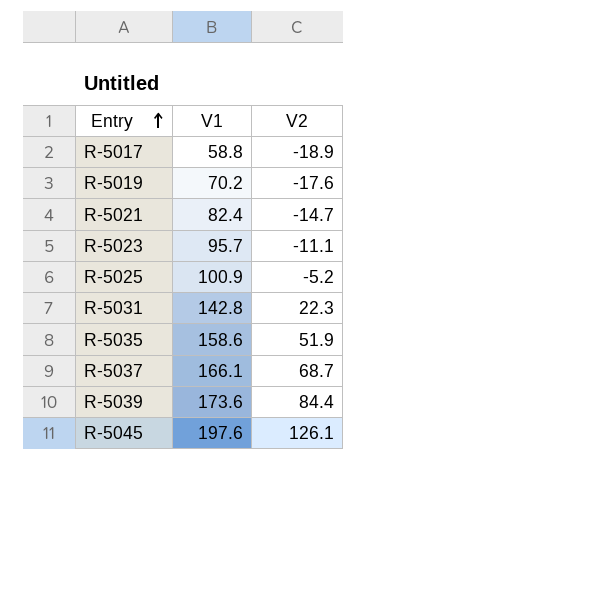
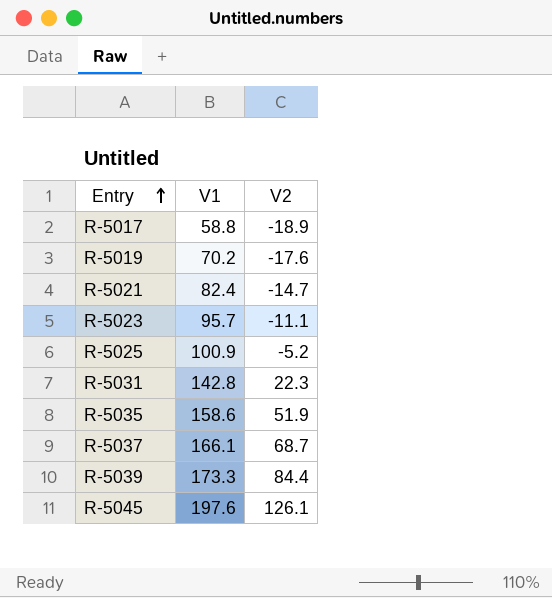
R-5039 | V1: 173.6 -> 173.3

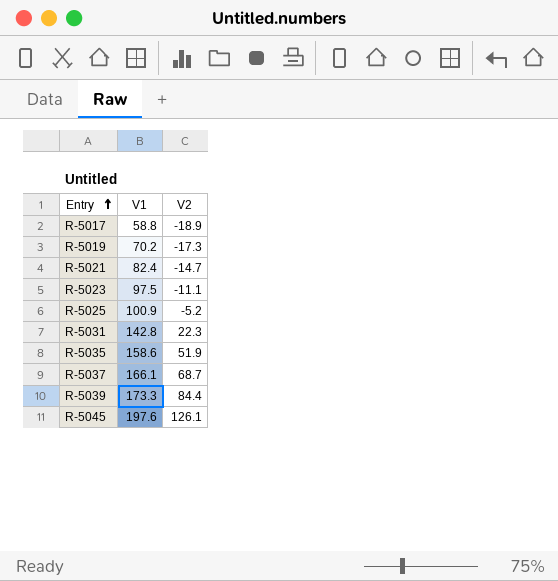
R-5019 | V2: -17.6 -> -17.3
R-5023 | V1: 95.7 -> 97.5

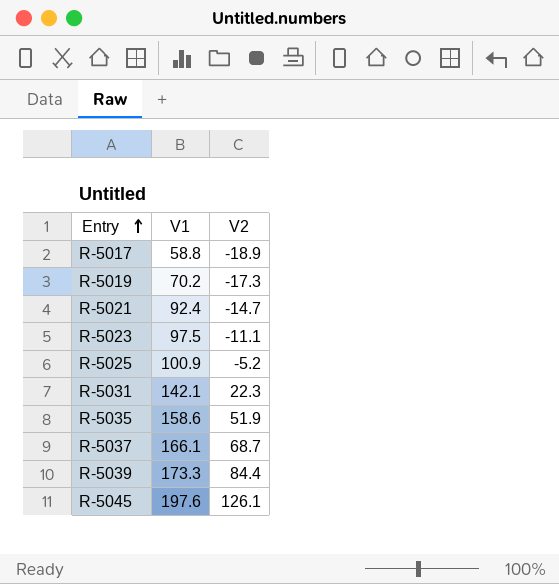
R-5021 | V1: 82.4 -> 92.4
R-5031 | V1: 142.8 -> 142.1

